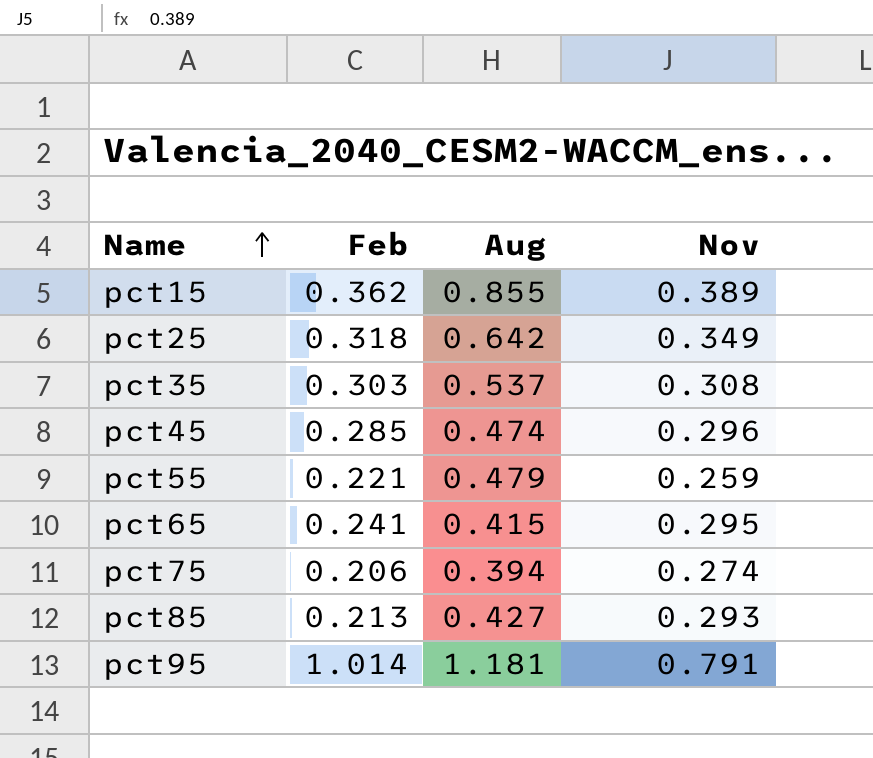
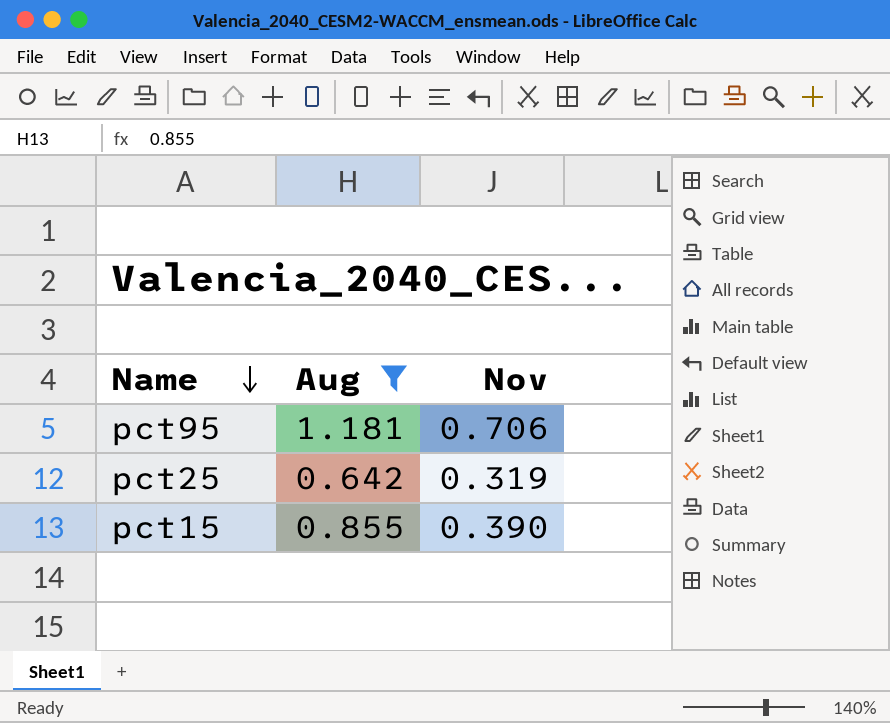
filter: none -> Aug >= 0.642
row order: Name ascending -> Name descending
column Feb | position: 2 -> none
pct95 | Nov: 0.791 -> 0.706
pct25 | Nov: 0.349 -> 0.319
pct15 | Nov: 0.389 -> 0.390

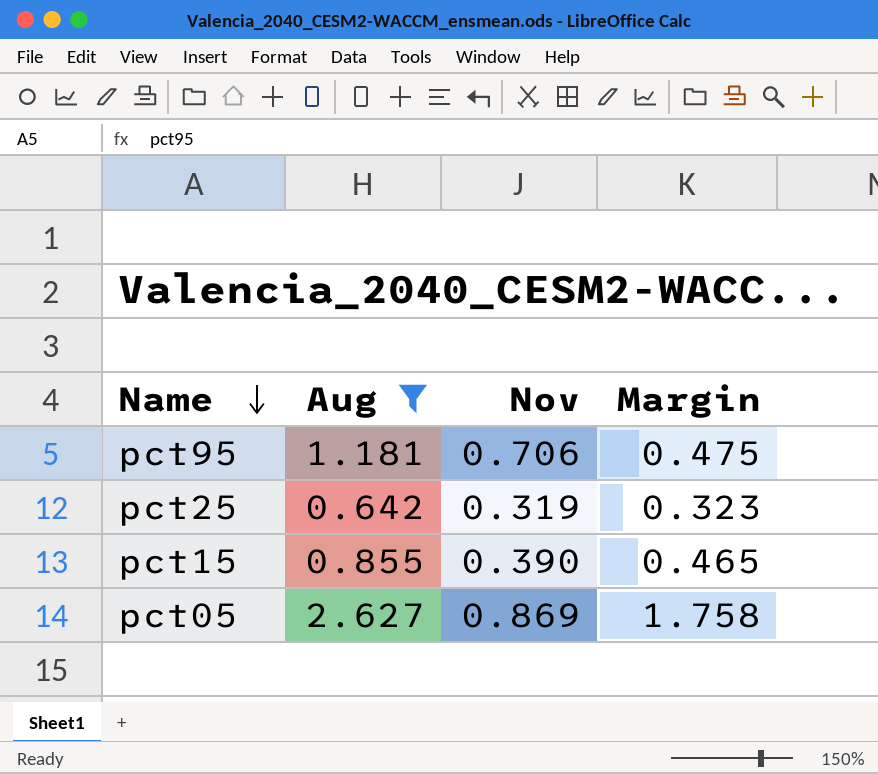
column Margin | formula: none -> [Aug] - [Nov]
row pct05: none -> 2.627 | 0.869 | 1.758

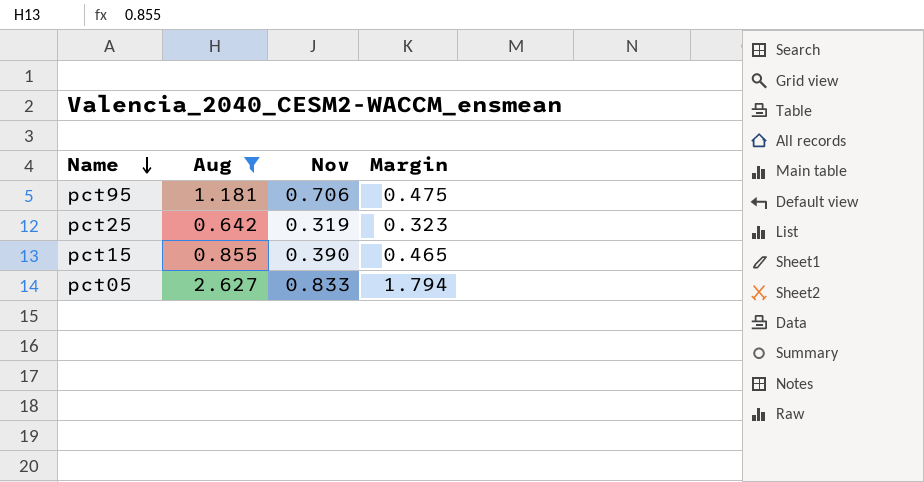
pct05 | Nov: 0.869 -> 0.833
pct05 | Margin: 1.758 -> 1.794

